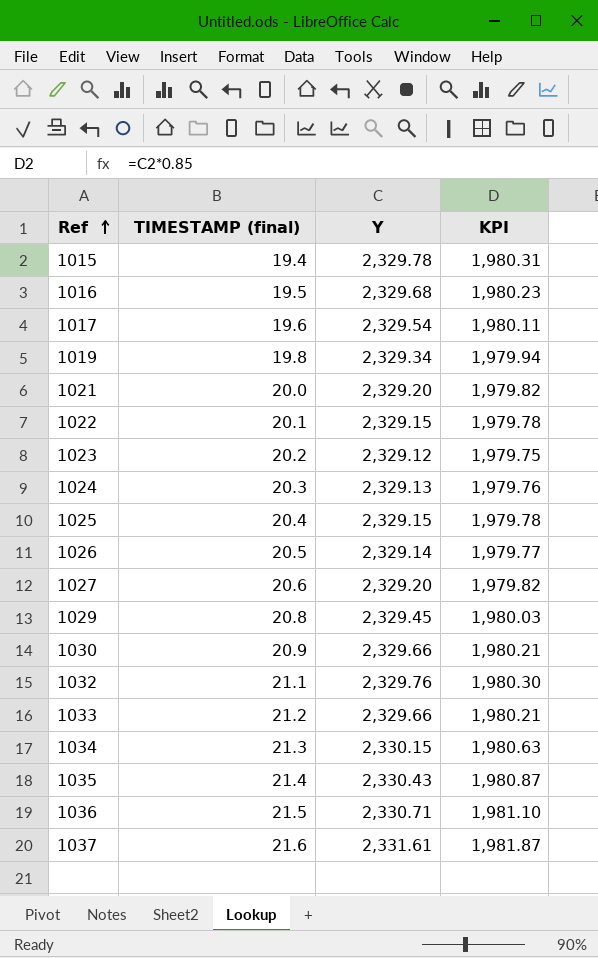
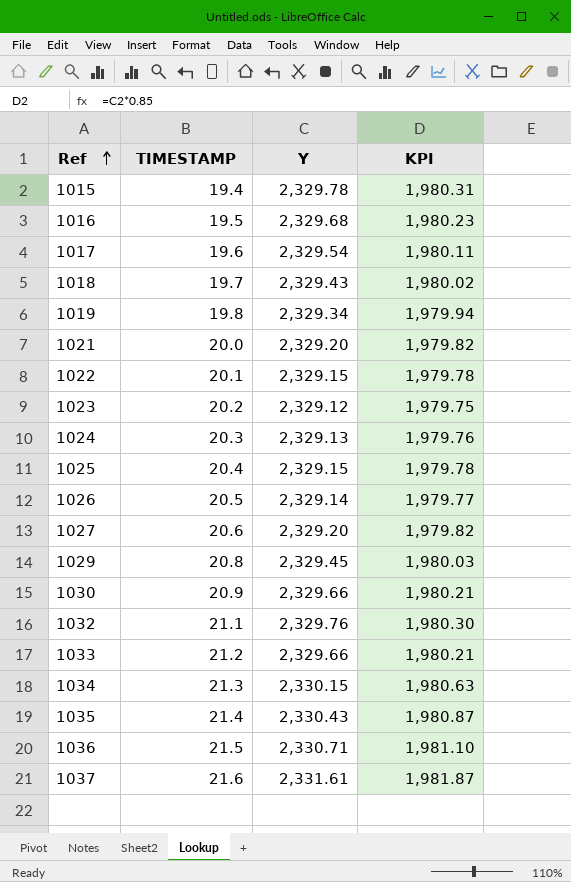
column name: TIMESTAMP (final) -> TIMESTAMP
row 1018: none -> 19.7 | 2,329.43 | 1,980.02

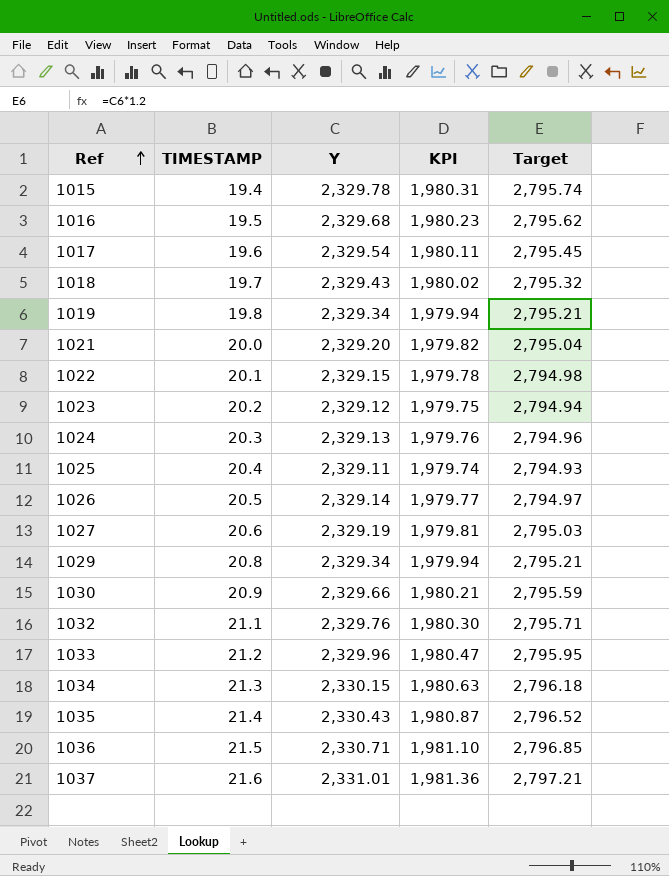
column Target | formula: none -> [Y] * 1.2
1025 | Y: 2,329.15 -> 2,329.11
1025 | KPI: 1,979.78 -> 1,979.74
1027 | Y: 2,329.20 -> 2,329.19
1027 | KPI: 1,979.82 -> 1,979.81
1029 | Y: 2,329.45 -> 2,329.34
1029 | KPI: 1,980.03 -> 1,979.94
1033 | Y: 2,329.66 -> 2,329.96
1033 | KPI: 1,980.21 -> 1,980.47
1037 | Y: 2,331.61 -> 2,331.01
1037 | KPI: 1,981.87 -> 1,981.36

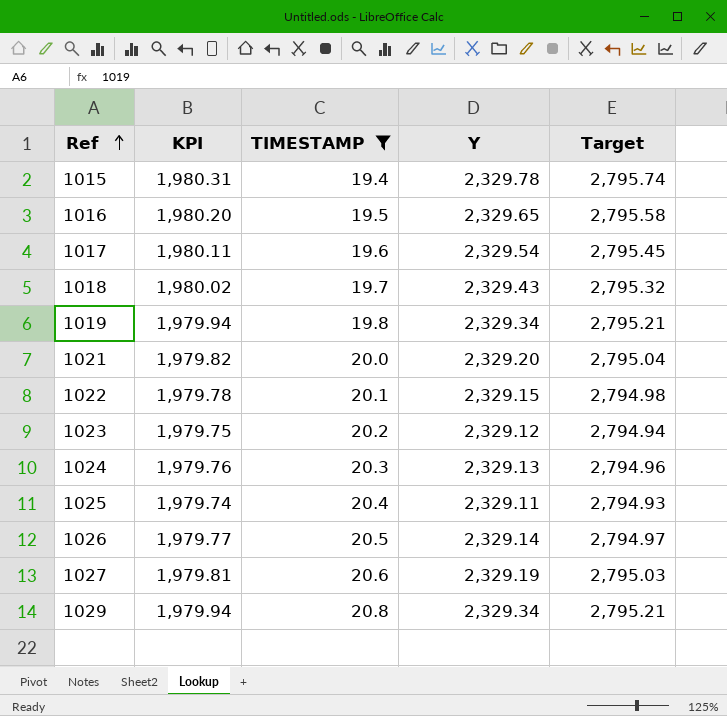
filter: none -> TIMESTAMP <= 20.8
column KPI | position: 4 -> 2
1016 | KPI: 1,980.23 -> 1,980.20
1016 | Y: 2,329.68 -> 2,329.65
1016 | Target: 2,795.62 -> 2,795.58

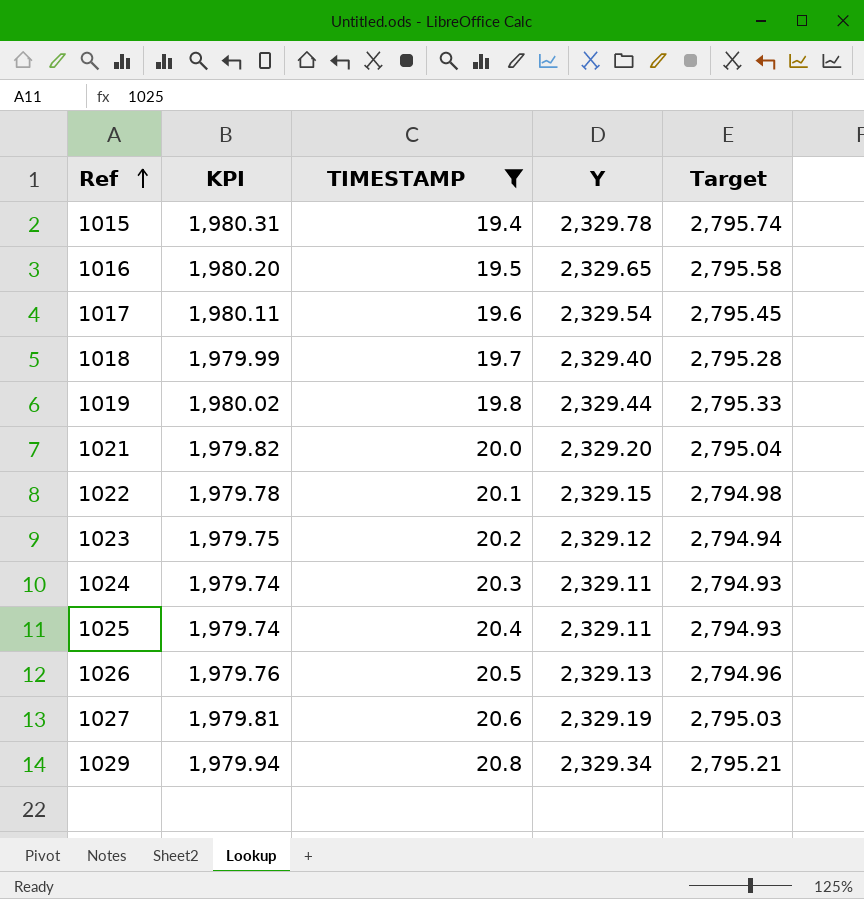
1018 | KPI: 1,980.02 -> 1,979.99
1018 | Y: 2,329.43 -> 2,329.40
1018 | Target: 2,795.32 -> 2,795.28
1019 | KPI: 1,979.94 -> 1,980.02
1019 | Y: 2,329.34 -> 2,329.44
1019 | Target: 2,795.21 -> 2,795.33
1024 | KPI: 1,979.76 -> 1,979.74
1024 | Y: 2,329.13 -> 2,329.11
1024 | Target: 2,794.96 -> 2,794.93
1026 | KPI: 1,979.77 -> 1,979.76
1026 | Y: 2,329.14 -> 2,329.13
1026 | Target: 2,794.97 -> 2,794.96

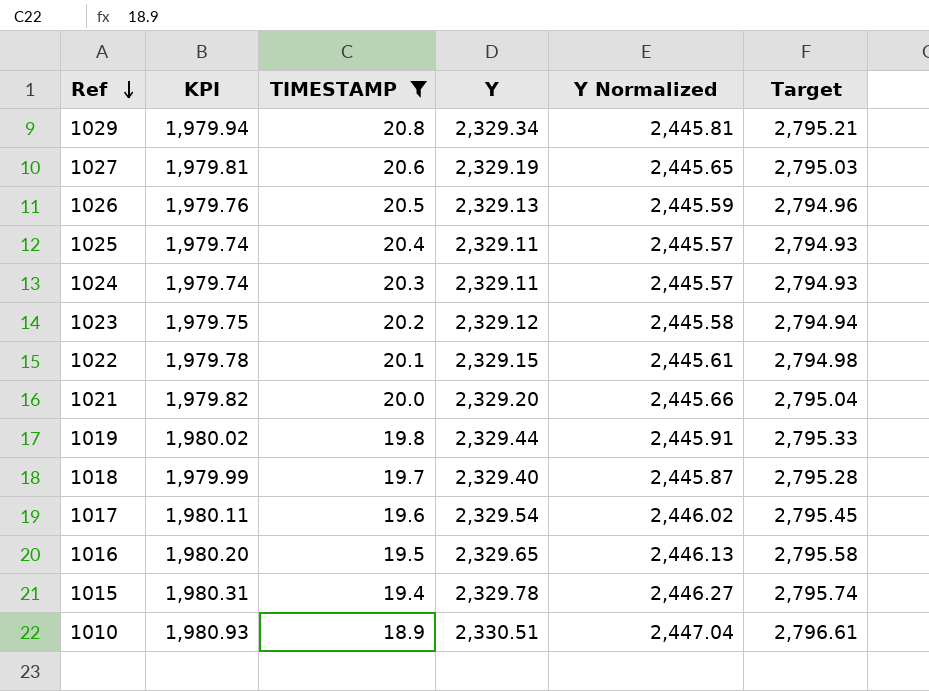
row order: Ref ascending -> Ref descending
column Y Normalized | formula: none -> [Y] * 1.05
row 1010: none -> 1,980.93 | 18.9 | 2,330.51 | 2,447.04 | 2,796.61

